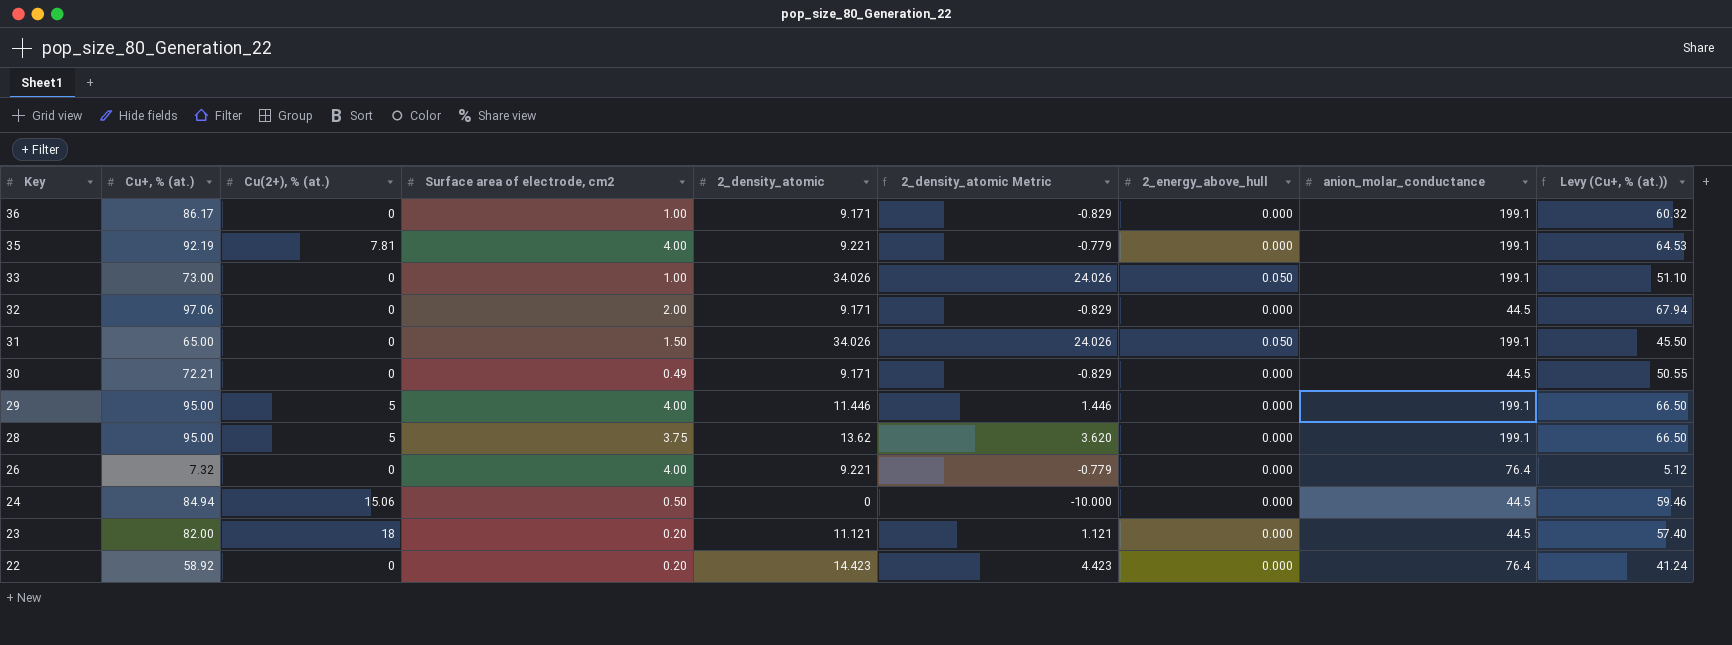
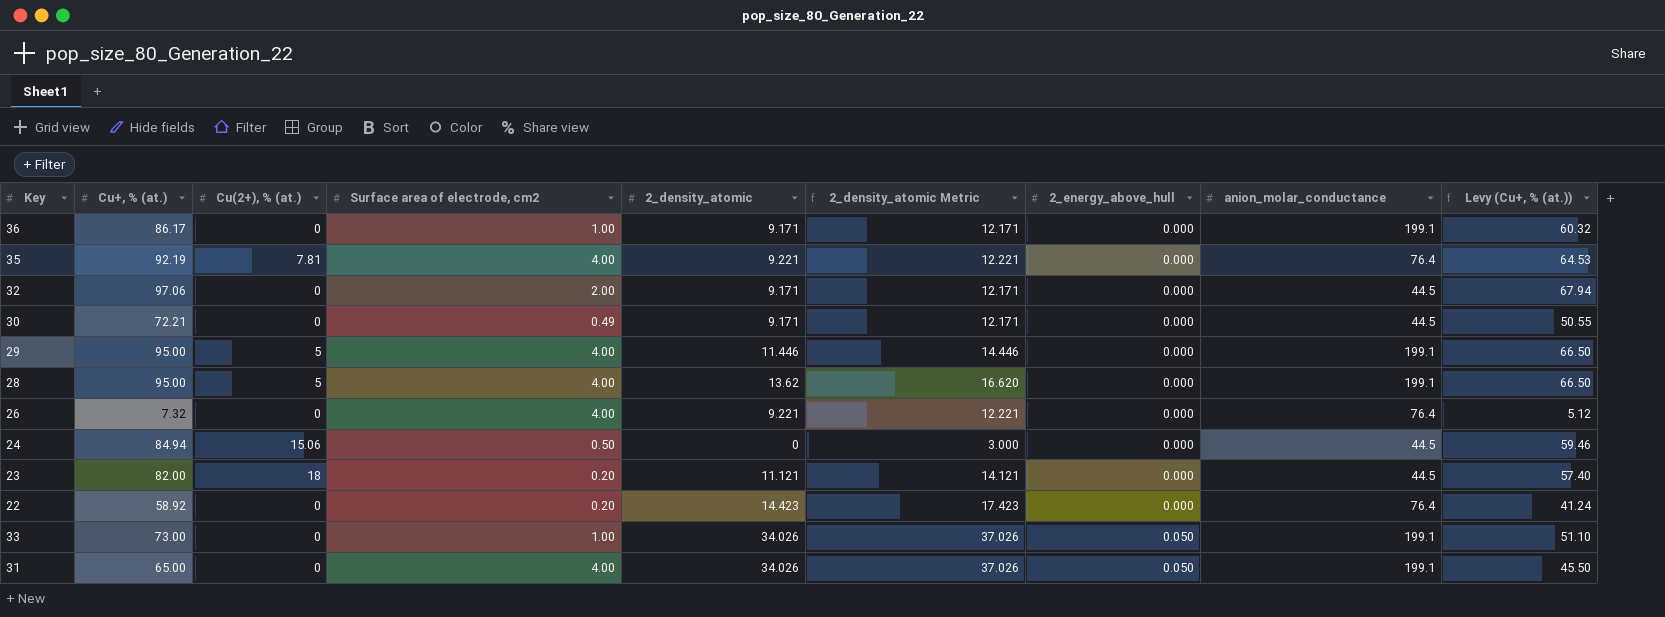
row order: Key descending -> 2_energy_above_hull ascending
column 2_density_atomic Metric | formula: [2_density_atomic] - 10 -> [2_density_atomic] + 3
35 | anion_molar_conductance: 199.1 -> 76.4
28 | Surface area of electrode, cm2: 3.75 -> 4.00
31 | Surface area of electrode, cm2: 1.50 -> 4.00

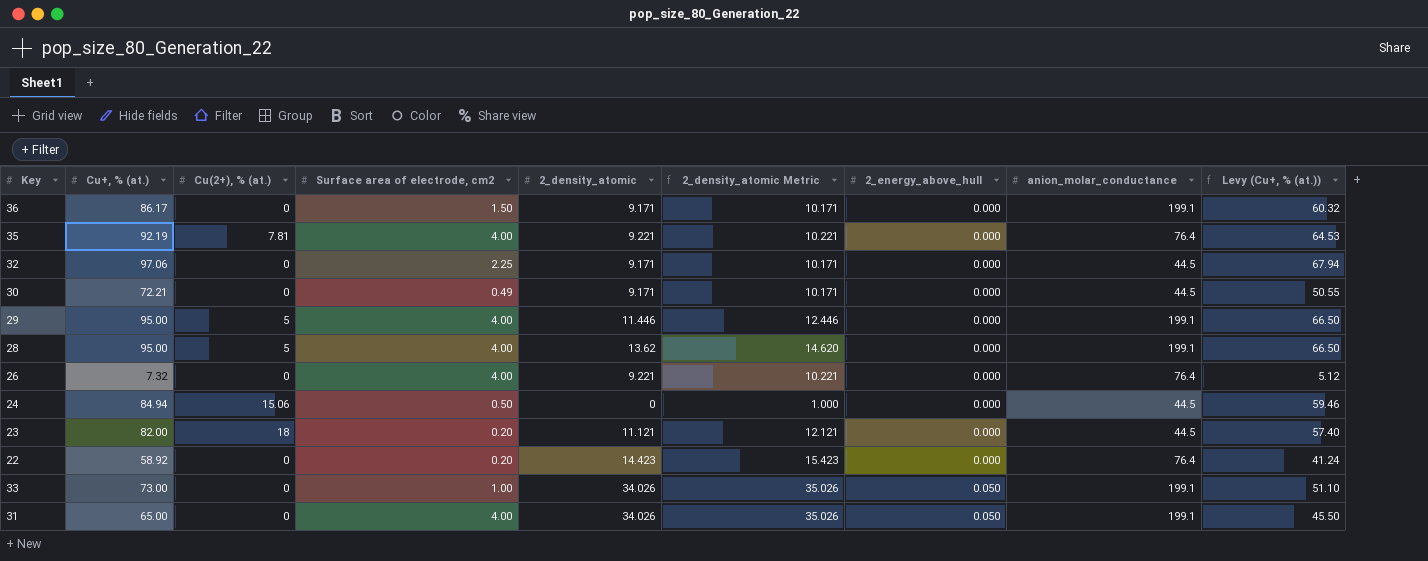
column 2_density_atomic Metric | formula: [2_density_atomic] + 3 -> [2_density_atomic] + 1
36 | Surface area of electrode, cm2: 1.00 -> 1.50
32 | Surface area of electrode, cm2: 2.00 -> 2.25

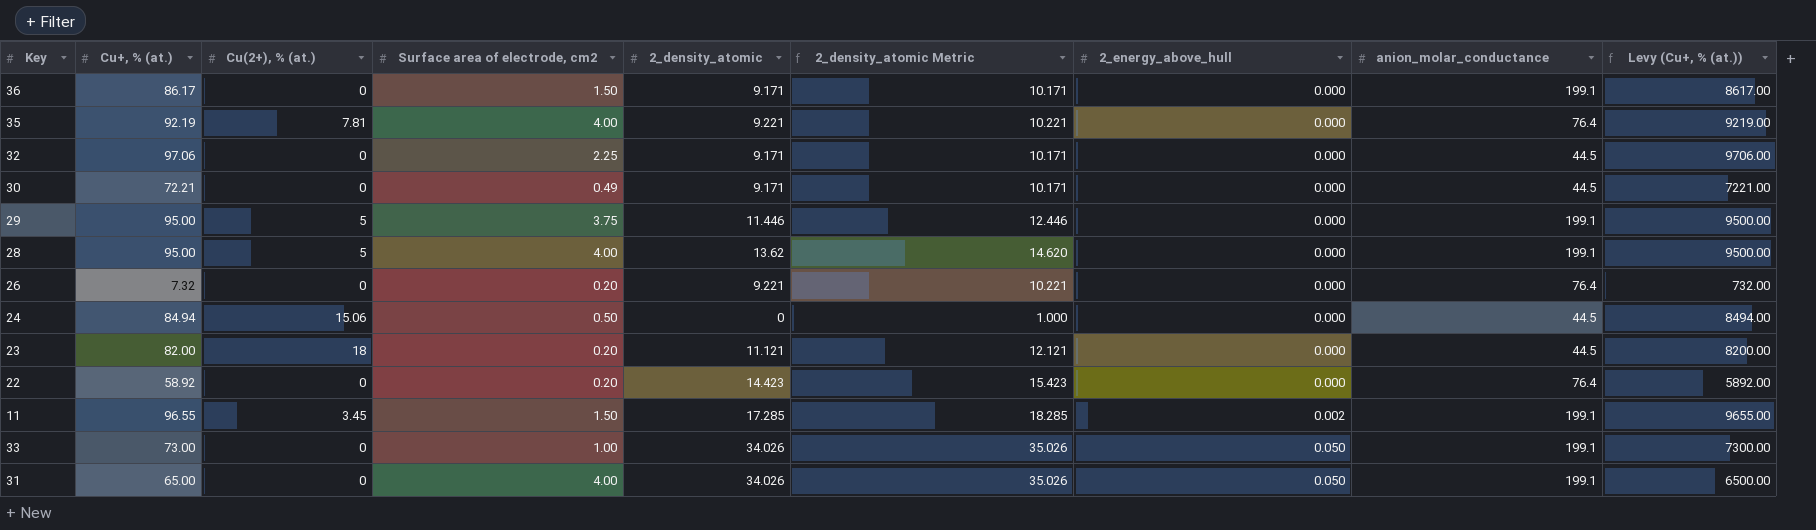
column Levy (Cu+, % (at.)) | formula: [Cu+, % (at.)] * 0.7 -> [Cu+, % (at.)] * 100
29 | Surface area of electrode, cm2: 4.00 -> 3.75
26 | Surface area of electrode, cm2: 4.00 -> 0.20
row 11: none -> 96.55 | 3.45 | 1.50 | 17.285 | 18.285 | 0.002 | 199.1 | 9655.00

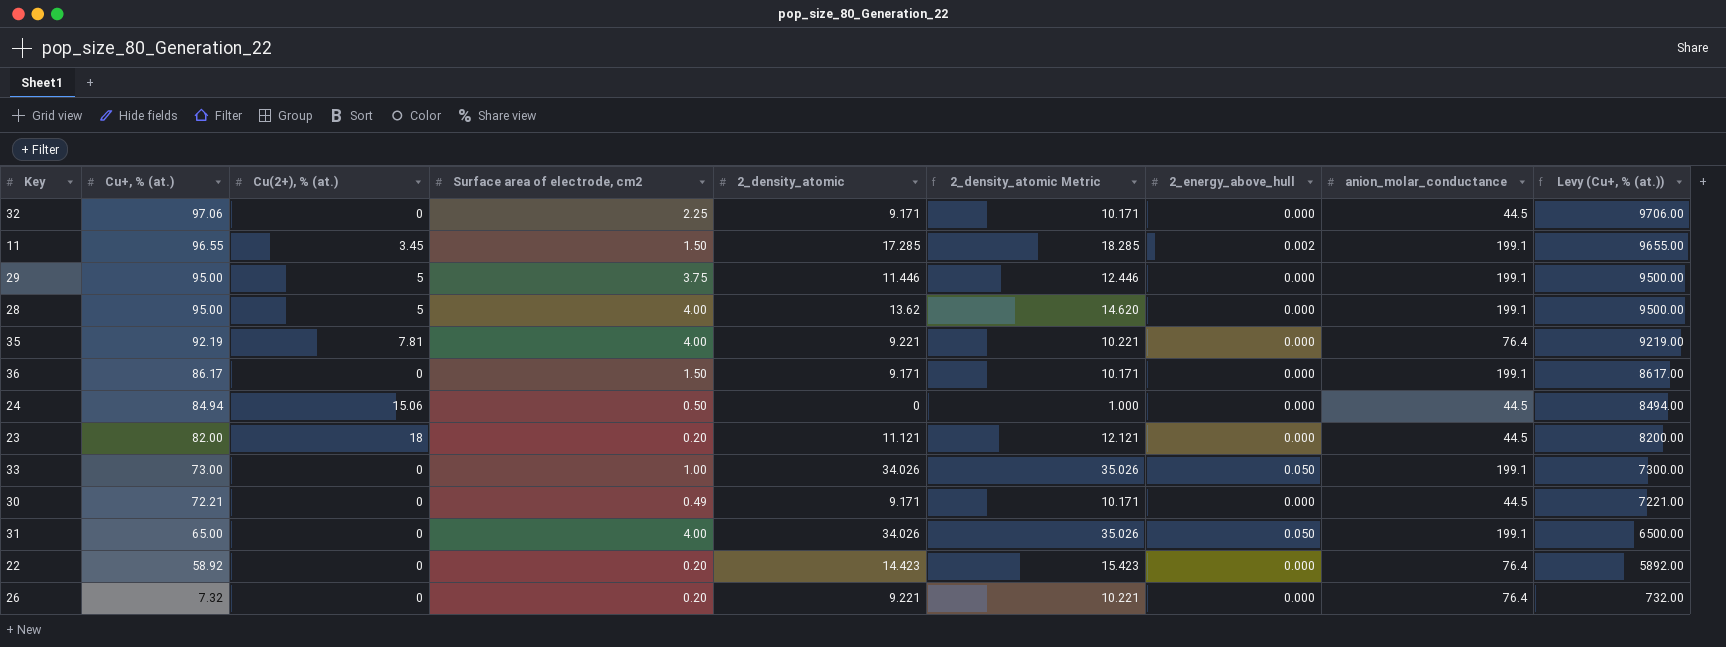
row order: 2_energy_above_hull ascending -> Cu+, % (at.) descending

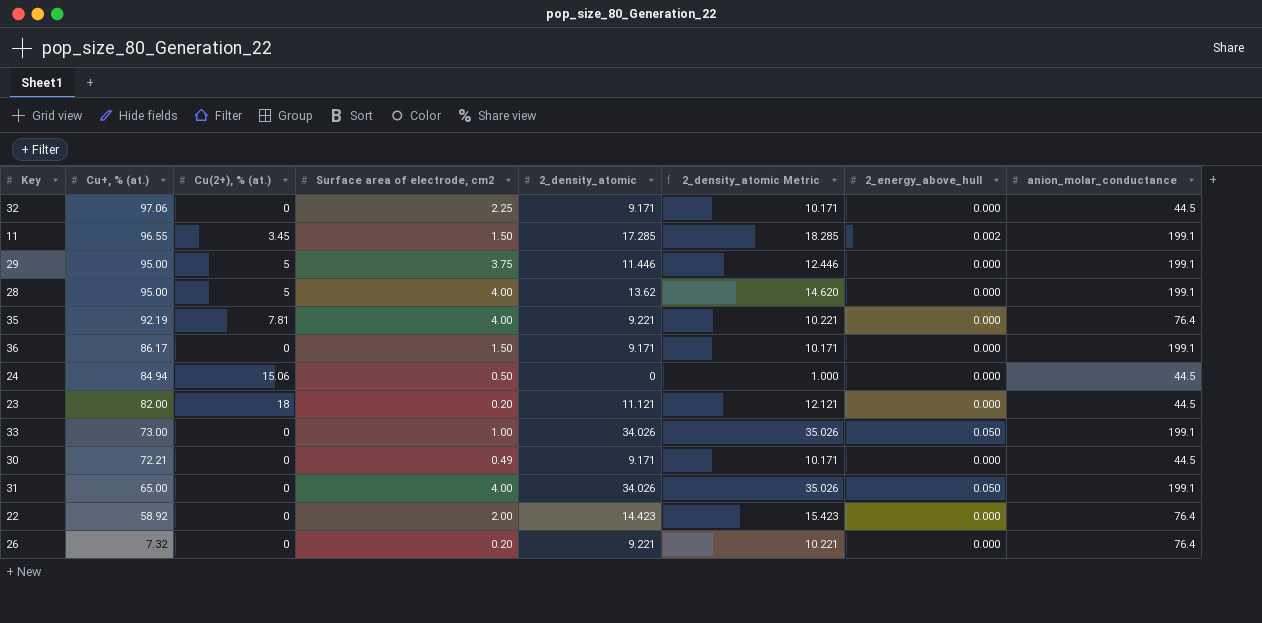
column Levy (Cu+, % (at.)) | formula: [Cu+, % (at.)] * 100 -> none
22 | Surface area of electrode, cm2: 0.20 -> 2.00

